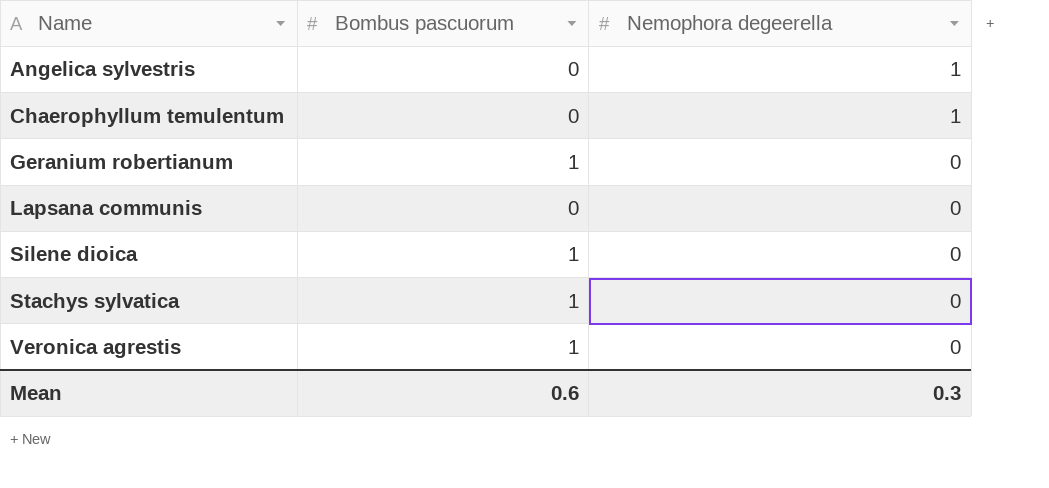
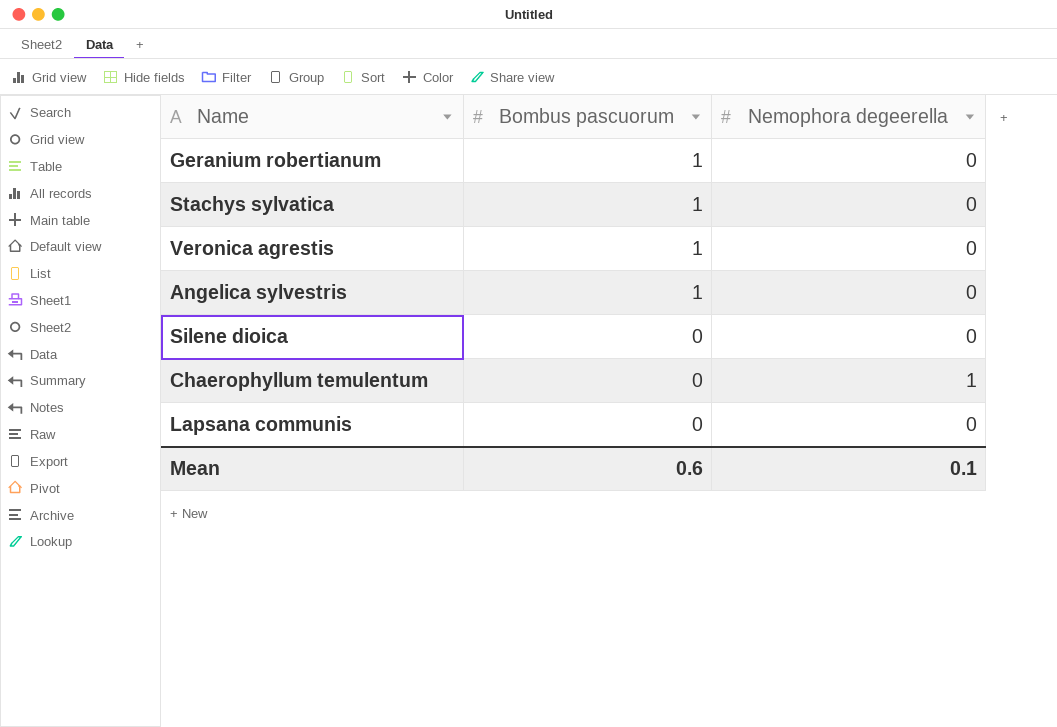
row order: Name ascending -> Bombus pascuorum descending
Angelica sylvestris | Bombus pascuorum: 0 -> 1
Angelica sylvestris | Nemophora degeerella: 1 -> 0
Silene dioica | Bombus pascuorum: 1 -> 0
Mean | Nemophora degeerella: 0.3 -> 0.1

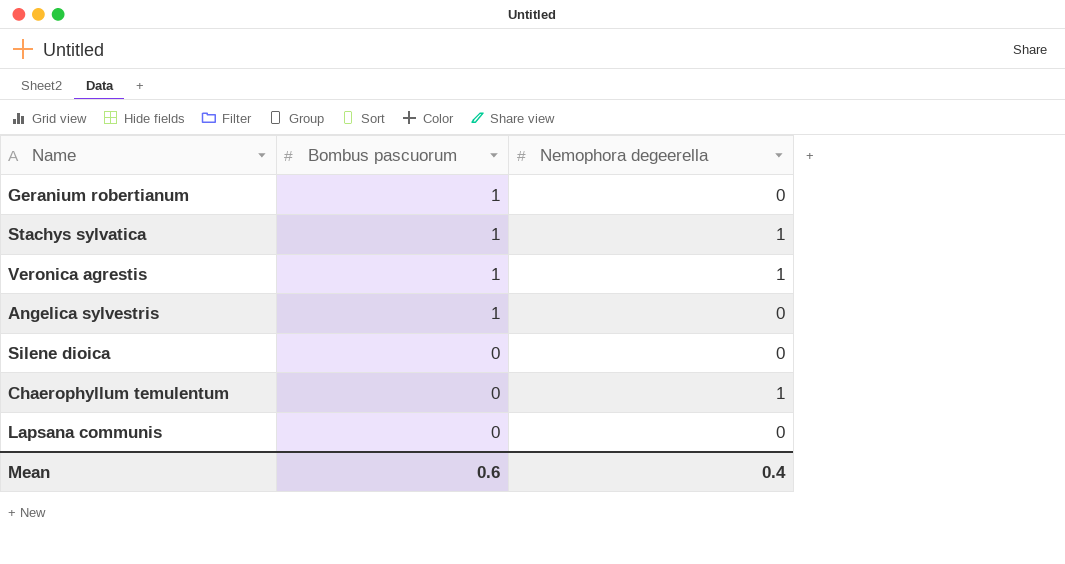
Stachys sylvatica | Nemophora degeerella: 0 -> 1
Veronica agrestis | Nemophora degeerella: 0 -> 1
Mean | Nemophora degeerella: 0.1 -> 0.4

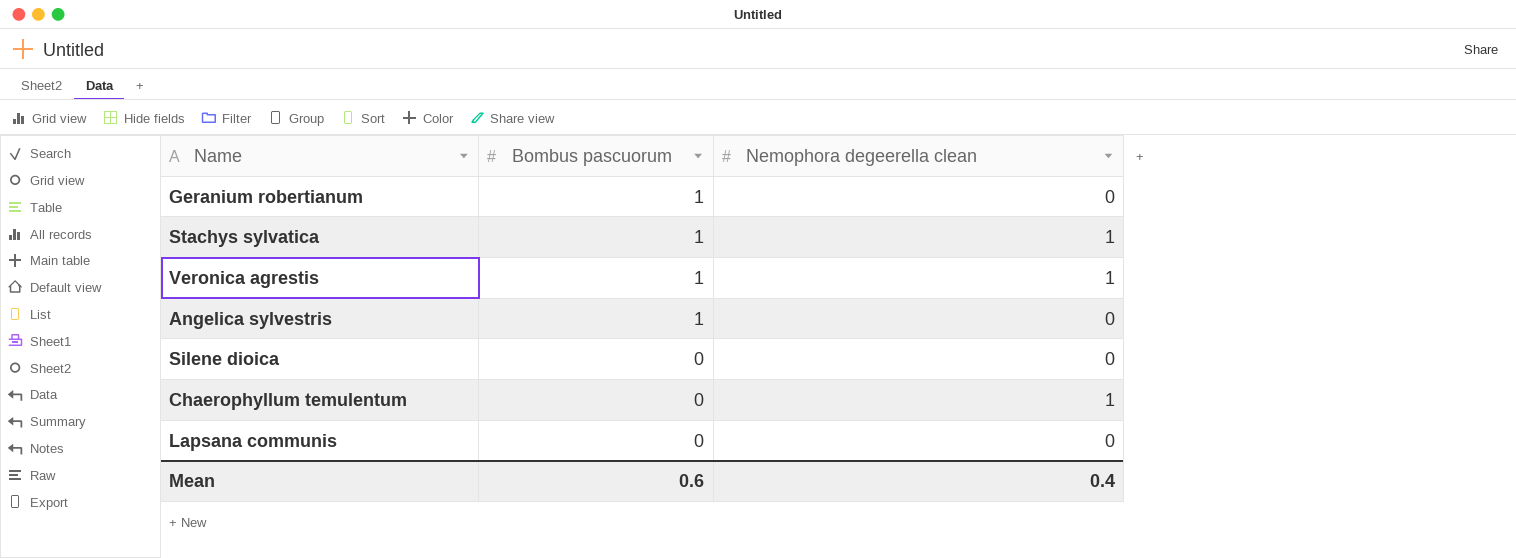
column name: Nemophora degeerella -> Nemophora degeerella clean

